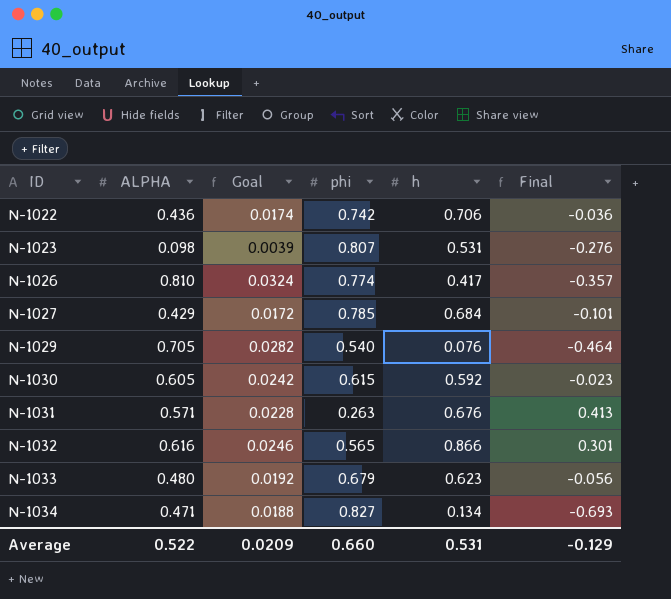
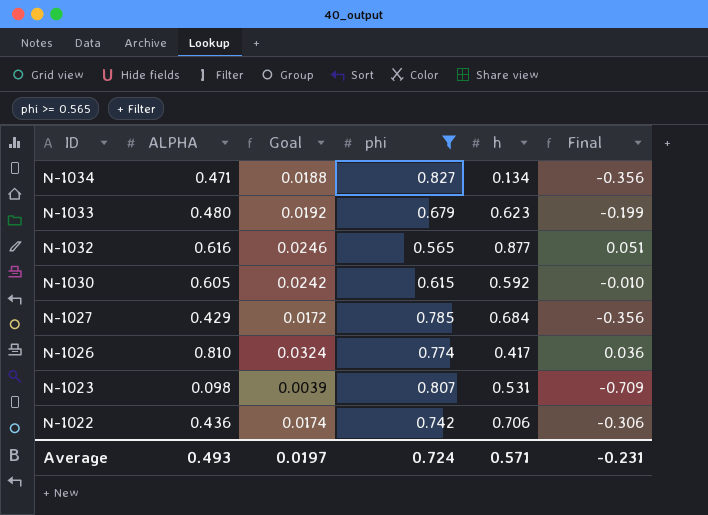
filter: none -> phi >= 0.565
row order: ID ascending -> ID descending
column Final | formula: [h] - [phi] -> [ALPHA] - [phi]
N-1032 | h: 0.866 -> 0.877
Average | ALPHA: 0.522 -> 0.493
Average | Goal: 0.0209 -> 0.0197
Average | phi: 0.660 -> 0.724
Average | h: 0.531 -> 0.571
Average | Final: -0.129 -> -0.231

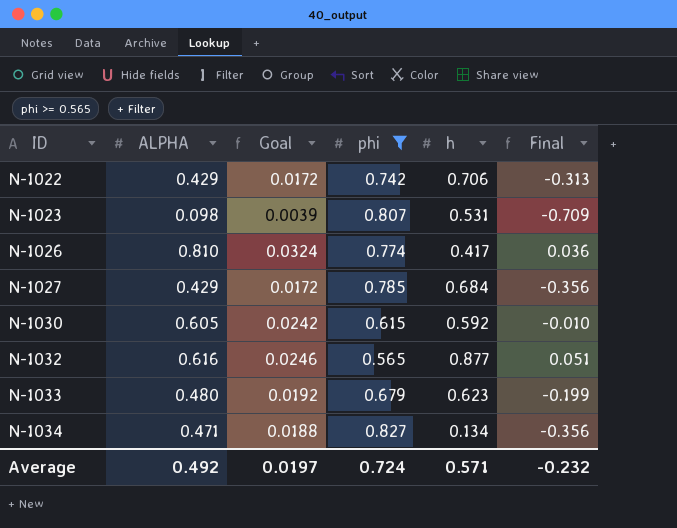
row order: ID descending -> ID ascending
N-1022 | ALPHA: 0.436 -> 0.429
N-1022 | Goal: 0.0174 -> 0.0172
N-1022 | Final: -0.306 -> -0.313
Average | ALPHA: 0.493 -> 0.492
Average | Final: -0.231 -> -0.232

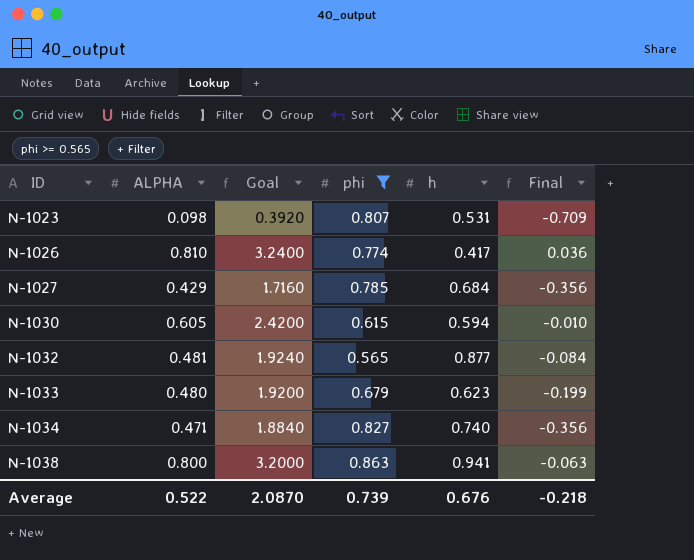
column Goal | formula: [ALPHA] * 0.04 -> [ALPHA] * 4
row N-1022: 0.429 | 0.0172 | 0.742 | 0.706 | -0.313 -> none
N-1030 | h: 0.592 -> 0.594
N-1032 | ALPHA: 0.616 -> 0.481
N-1032 | Final: 0.051 -> -0.084
N-1034 | h: 0.134 -> 0.740
row N-1038: none -> 0.800 | 3.2000 | 0.863 | 0.941 | -0.063
Average | ALPHA: 0.492 -> 0.522
Average | Goal: 0.0197 -> 2.0870
Average | phi: 0.724 -> 0.739
Average | h: 0.571 -> 0.676
Average | Final: -0.232 -> -0.218

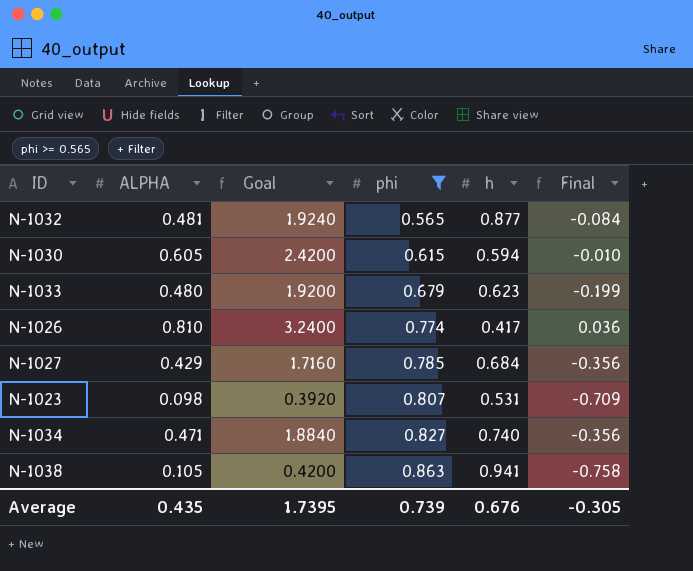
row order: ID ascending -> phi ascending
N-1038 | ALPHA: 0.800 -> 0.105
N-1038 | Goal: 3.2000 -> 0.4200
N-1038 | Final: -0.063 -> -0.758
Average | ALPHA: 0.522 -> 0.435
Average | Goal: 2.0870 -> 1.7395
Average | Final: -0.218 -> -0.305

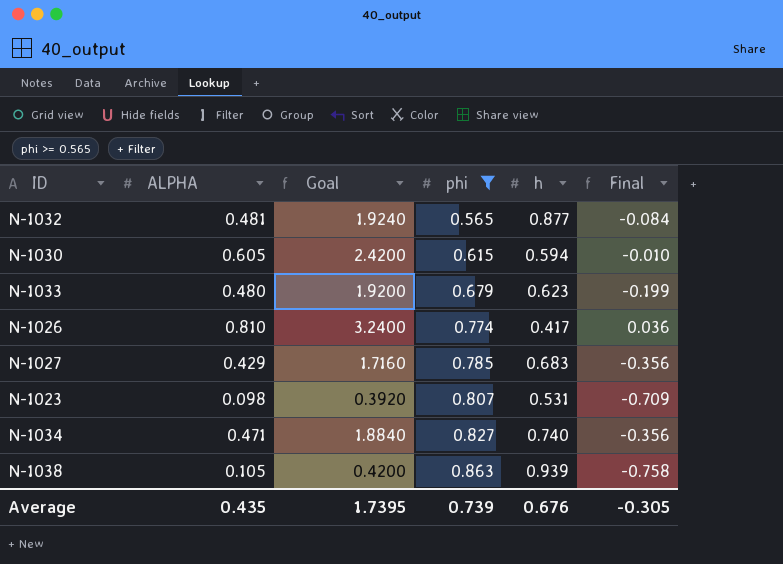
N-1027 | h: 0.684 -> 0.683
N-1038 | h: 0.941 -> 0.939

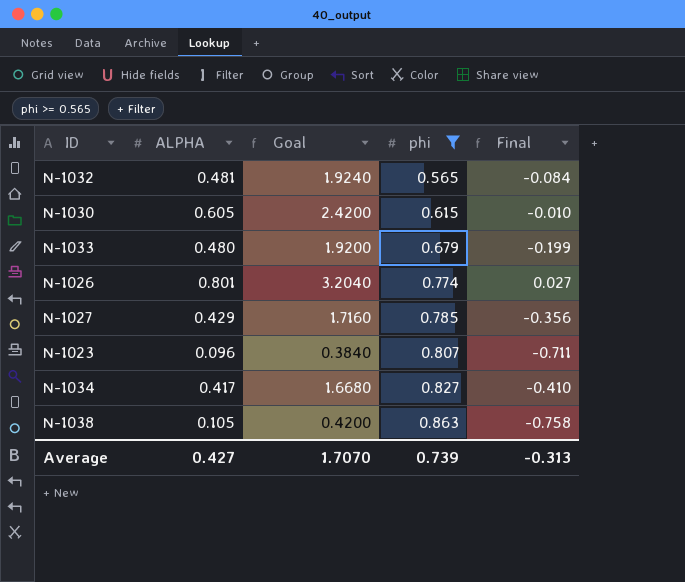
column h | position: 5 -> none
N-1026 | ALPHA: 0.810 -> 0.801
N-1026 | Goal: 3.2400 -> 3.2040
N-1026 | Final: 0.036 -> 0.027
N-1023 | ALPHA: 0.098 -> 0.096
N-1023 | Goal: 0.3920 -> 0.3840
N-1023 | Final: -0.709 -> -0.711
N-1034 | ALPHA: 0.471 -> 0.417
N-1034 | Goal: 1.8840 -> 1.6680
N-1034 | Final: -0.356 -> -0.410
Average | ALPHA: 0.435 -> 0.427
Average | Goal: 1.7395 -> 1.7070
Average | Final: -0.305 -> -0.313

